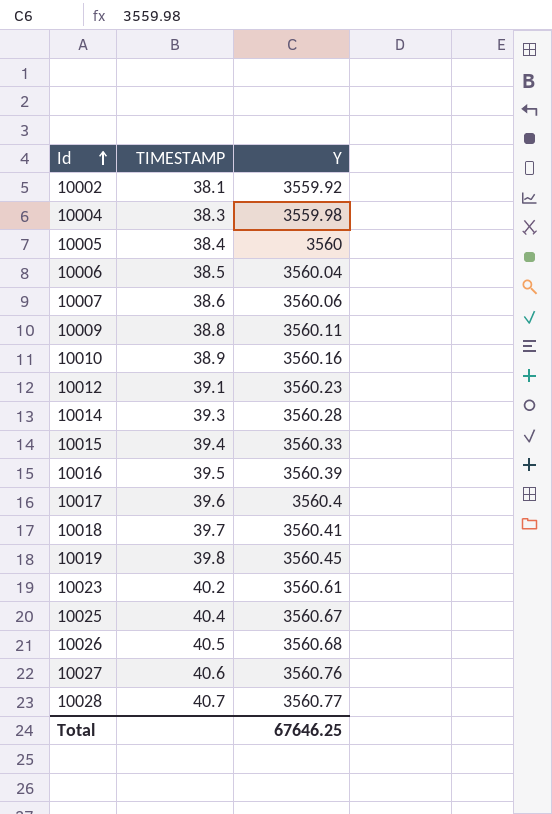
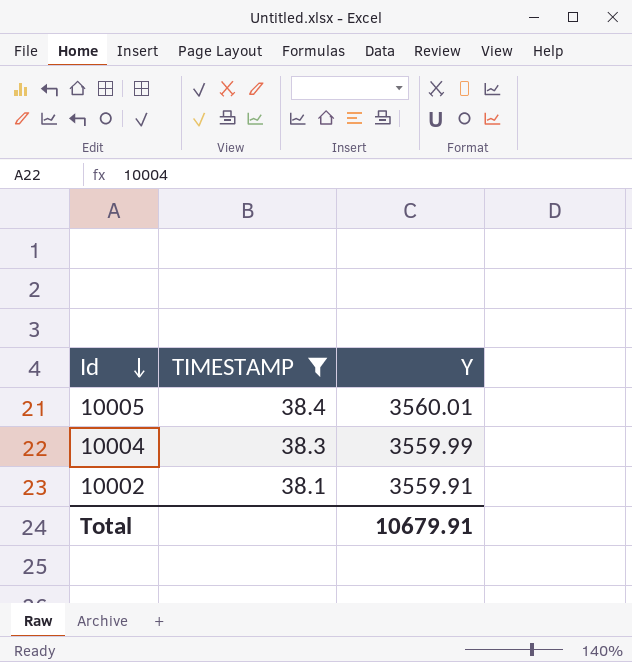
filter: none -> TIMESTAMP <= 38.4
row order: Id ascending -> Id descending
10005 | Y: 3560 -> 3560.01
10004 | Y: 3559.98 -> 3559.99
10002 | Y: 3559.92 -> 3559.91
Total | Y: 67646.25 -> 10679.91

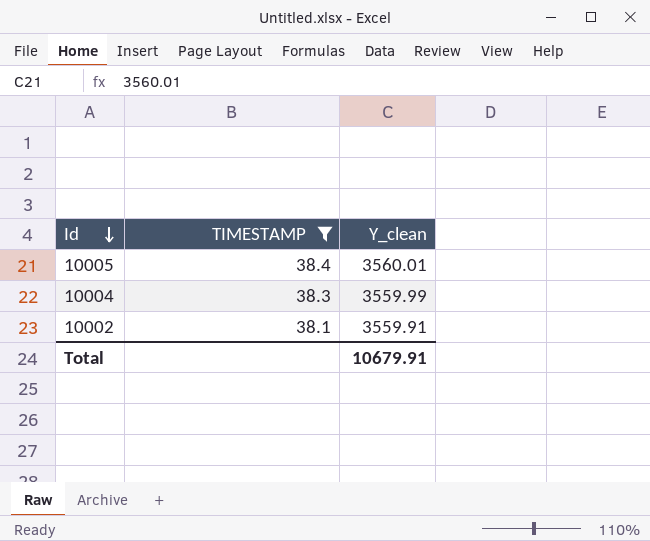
column name: Y -> Y_clean

